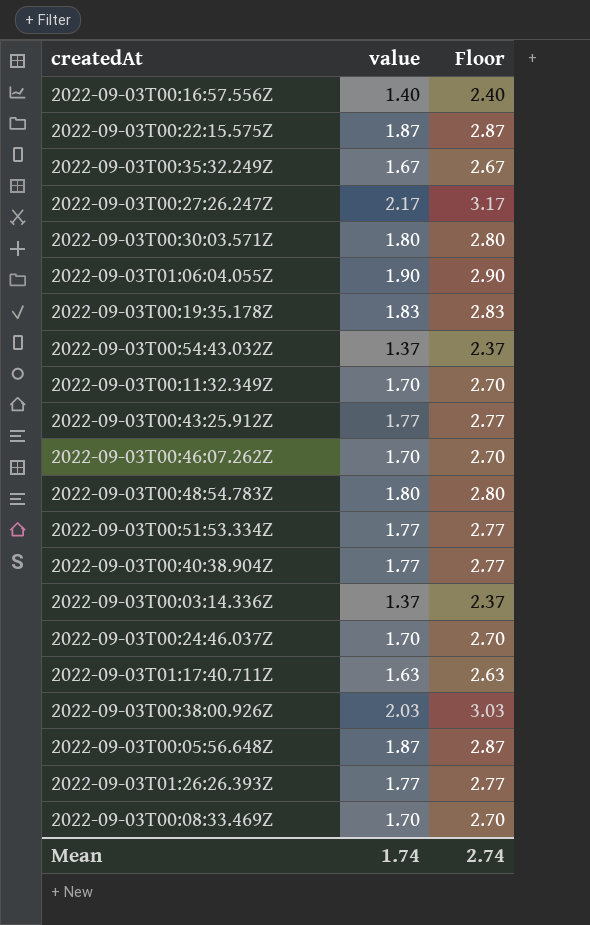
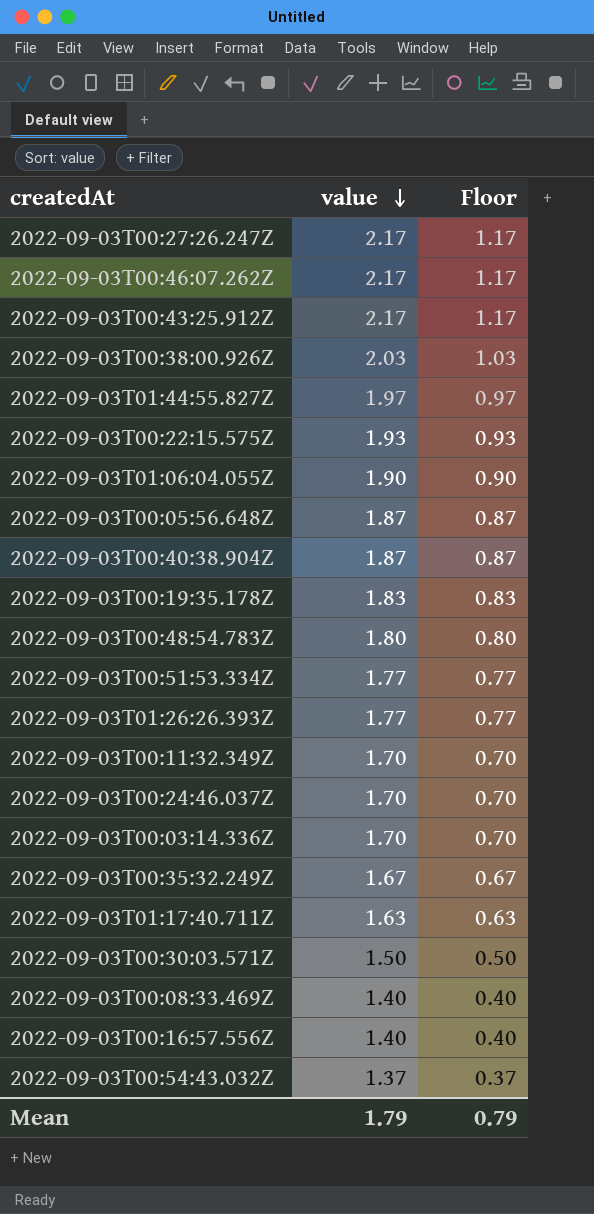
row order: none -> value descending
column Floor | formula: [value] + 1 -> [value] - 1
2022-09-03T00:46:07.262Z | value: 1.70 -> 2.17
2022-09-03T00:43:25.912Z | value: 1.77 -> 2.17
row 2022-09-03T01:44:55.827Z: none -> 1.97 | 0.97
2022-09-03T00:22:15.575Z | value: 1.87 -> 1.93
2022-09-03T00:40:38.904Z | value: 1.77 -> 1.87
2022-09-03T00:03:14.336Z | value: 1.37 -> 1.70
2022-09-03T00:30:03.571Z | value: 1.80 -> 1.50
2022-09-03T00:08:33.469Z | value: 1.70 -> 1.40
Mean | value: 1.74 -> 1.79
Mean | Floor: 2.74 -> 0.79

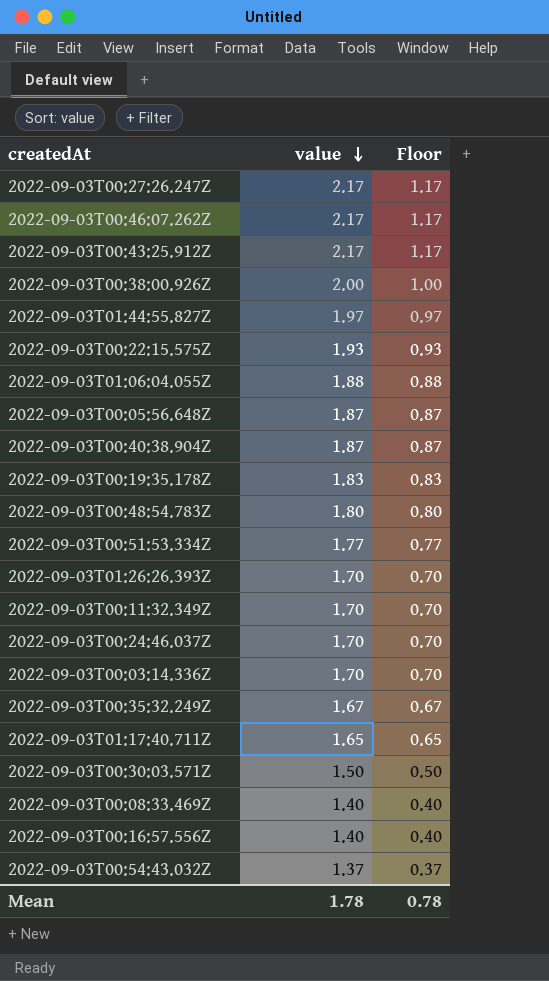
2022-09-03T00:38:00.926Z | value: 2.03 -> 2.00
2022-09-03T00:38:00.926Z | Floor: 1.03 -> 1.00
2022-09-03T01:06:04.055Z | value: 1.90 -> 1.88
2022-09-03T01:06:04.055Z | Floor: 0.90 -> 0.88
2022-09-03T01:26:26.393Z | value: 1.77 -> 1.70
2022-09-03T01:26:26.393Z | Floor: 0.77 -> 0.70
2022-09-03T01:17:40.711Z | value: 1.63 -> 1.65
2022-09-03T01:17:40.711Z | Floor: 0.63 -> 0.65
Mean | value: 1.79 -> 1.78
Mean | Floor: 0.79 -> 0.78

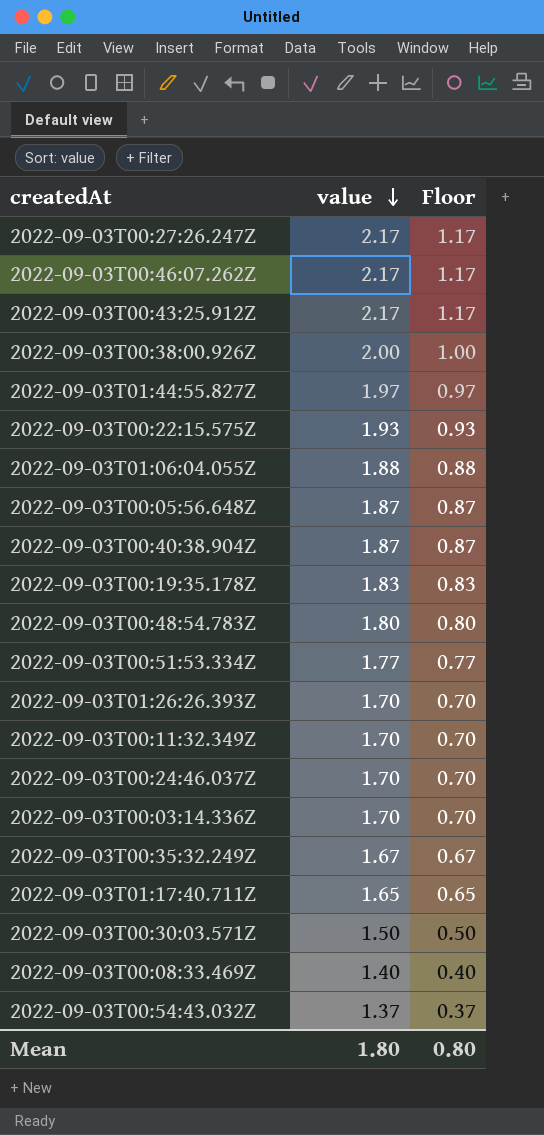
row 2022-09-03T00:16:57.556Z: 1.40 | 0.40 -> none
Mean | value: 1.78 -> 1.80
Mean | Floor: 0.78 -> 0.80

